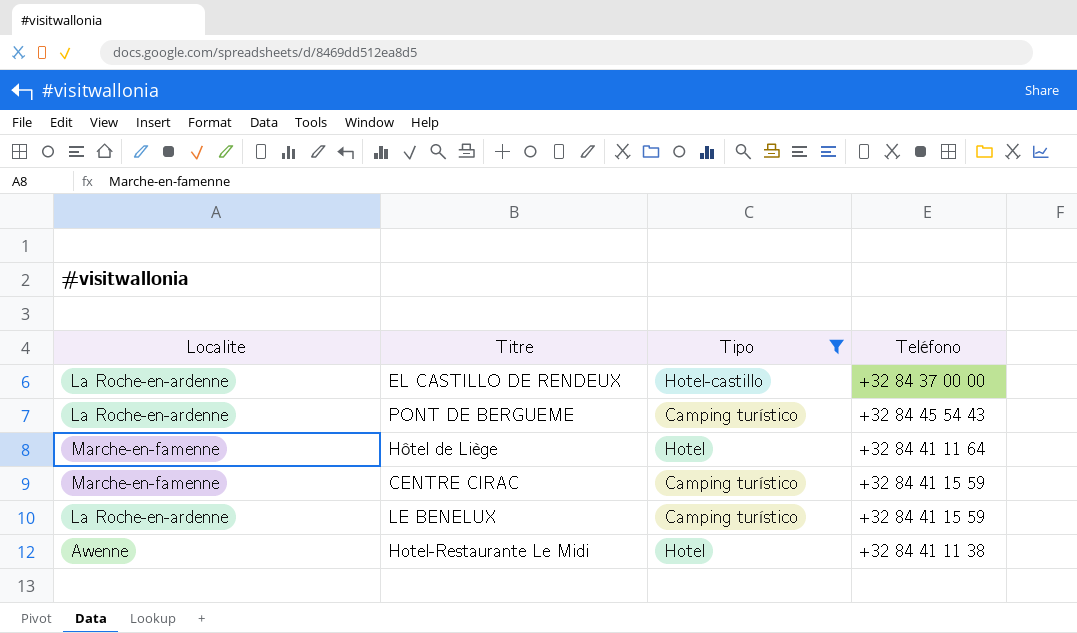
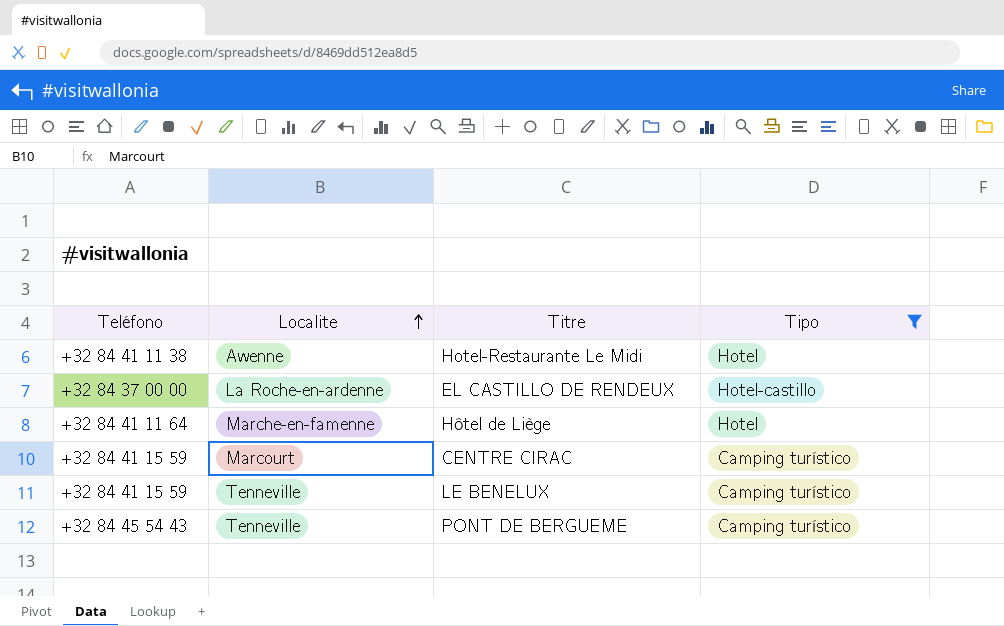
row order: none -> Localite ascending
column Teléfono | position: 4 -> 1
CENTRE CIRAC | Localite: Marche-en-famenne -> Marcourt
LE BENELUX | Localite: La Roche-en-ardenne -> Tenneville
PONT DE BERGUEME | Localite: La Roche-en-ardenne -> Tenneville

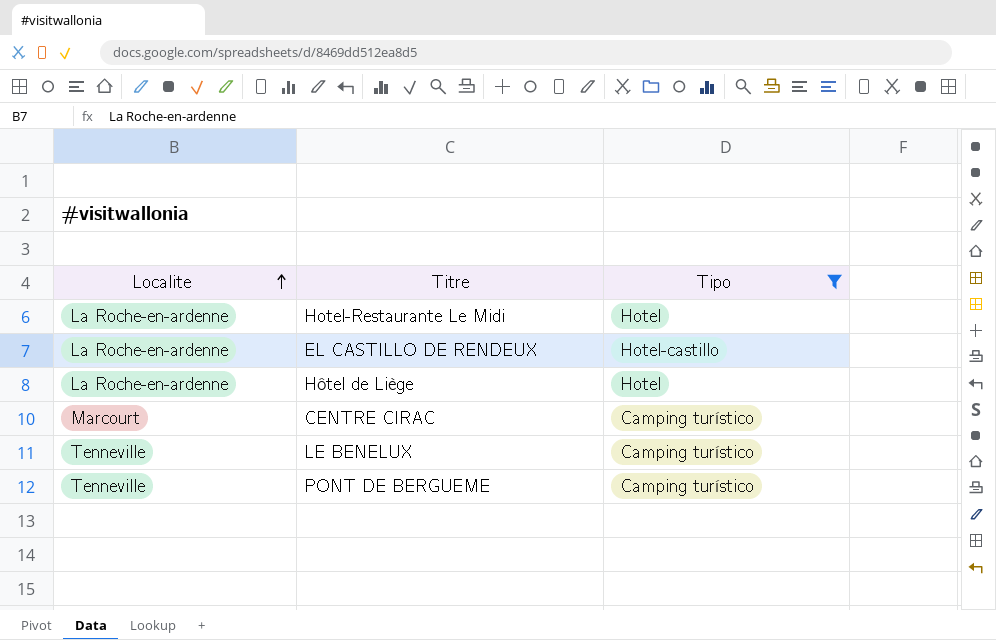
column Teléfono | position: 1 -> none
Hotel-Restaurante Le Midi | Localite: Awenne -> La Roche-en-ardenne
Hôtel de Liège | Localite: Marche-en-famenne -> La Roche-en-ardenne

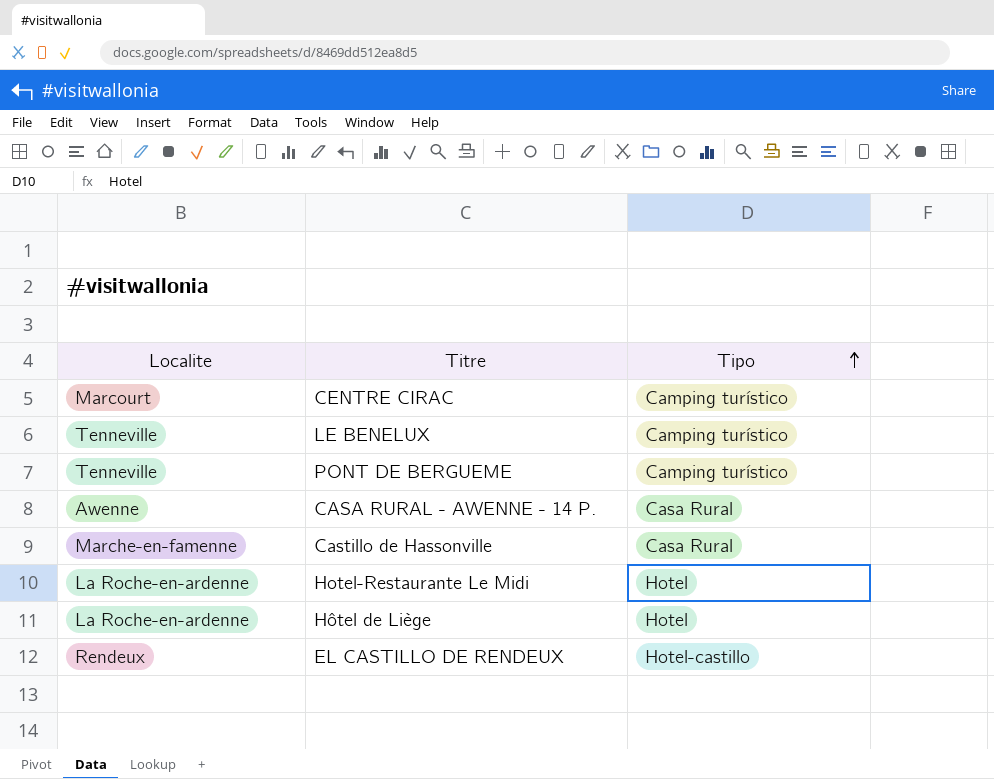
filter: Tipo != Casa Rural -> none
row order: Localite ascending -> Tipo ascending
EL CASTILLO DE RENDEUX | Localite: La Roche-en-ardenne -> Rendeux

